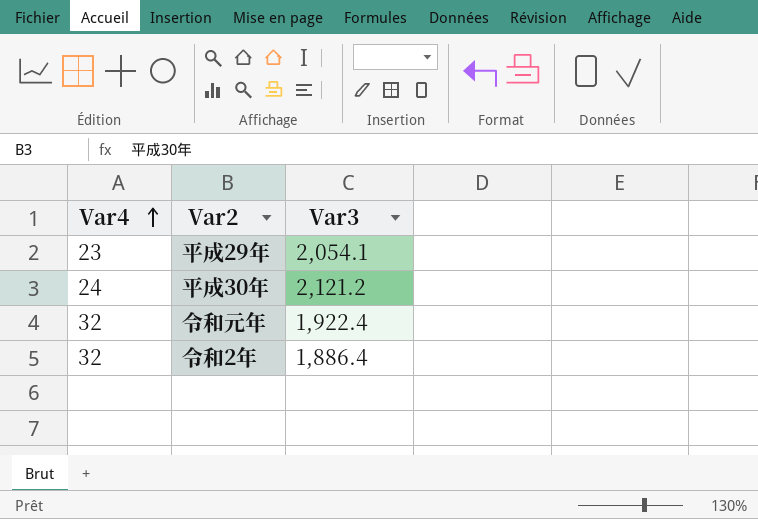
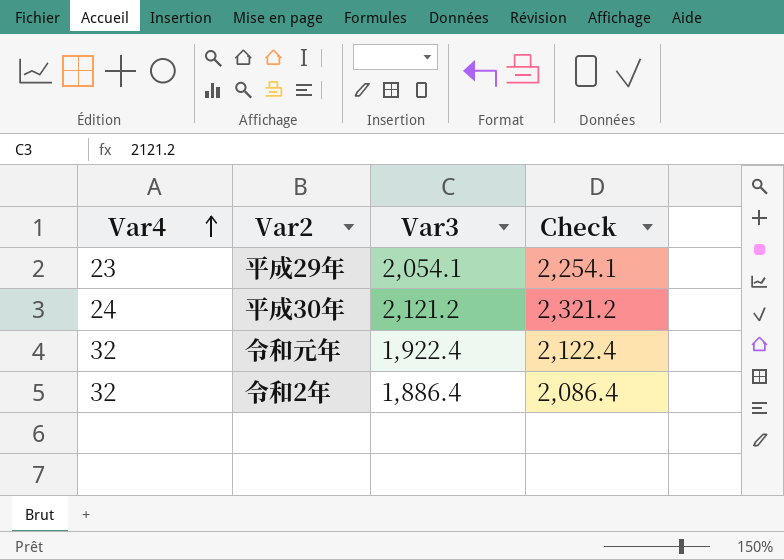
column Check | formula: none -> [Var3] + 200

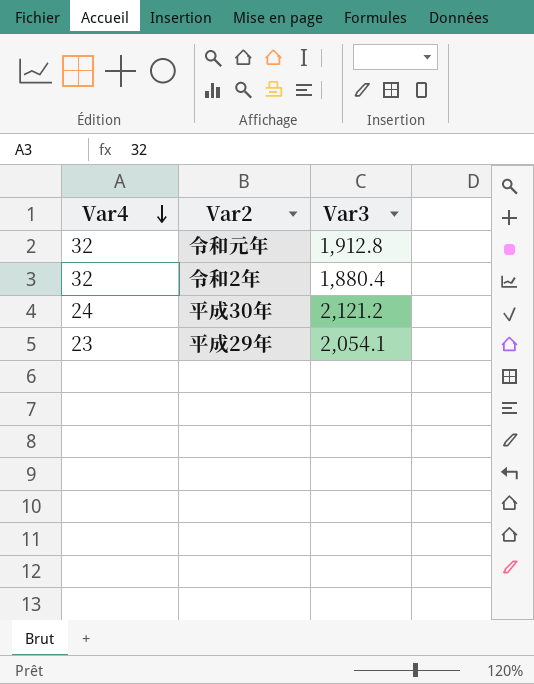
row order: Var4 ascending -> Var4 descending
column Check | formula: [Var3] + 200 -> none
令和元年 | Var3: 1,922.4 -> 1,912.8
令和2年 | Var3: 1,886.4 -> 1,880.4

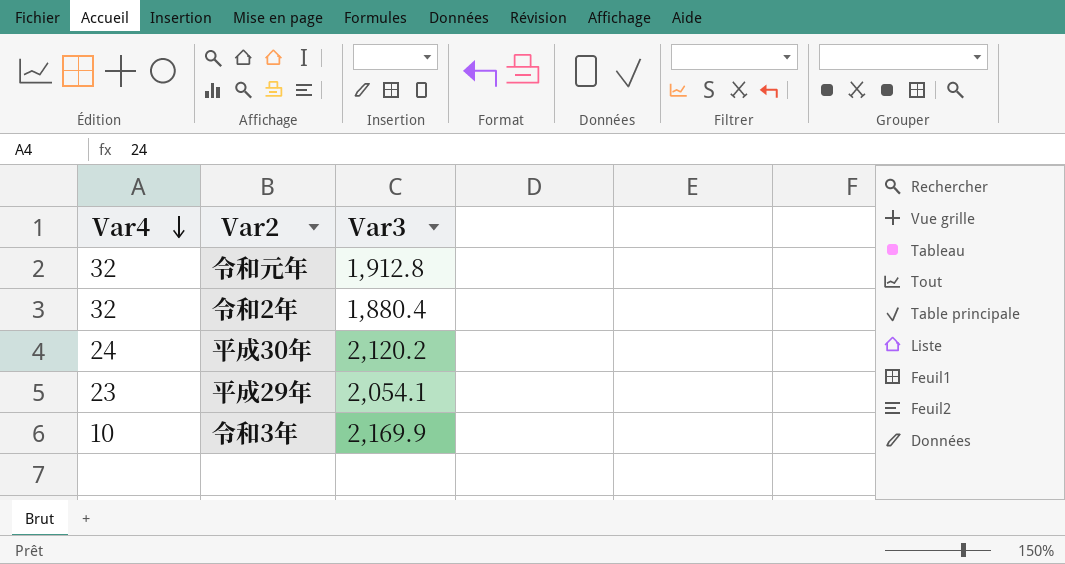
平成30年 | Var3: 2,121.2 -> 2,120.2
row 令和3年: none -> 10 | 2,169.9

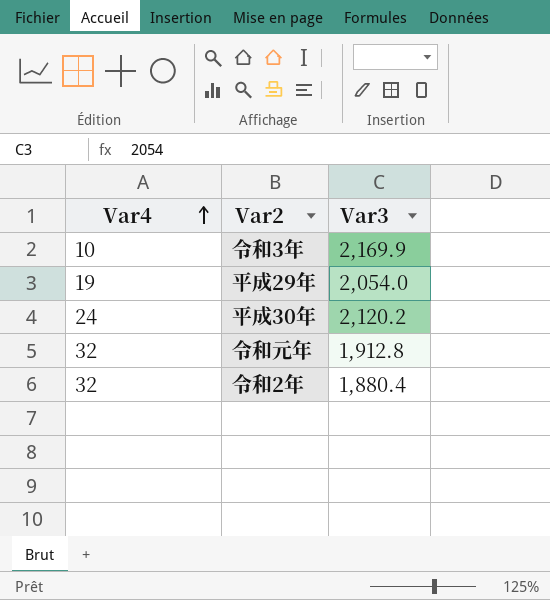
row order: Var4 descending -> Var4 ascending
平成29年 | Var4: 23 -> 19
平成29年 | Var3: 2,054.1 -> 2,054.0

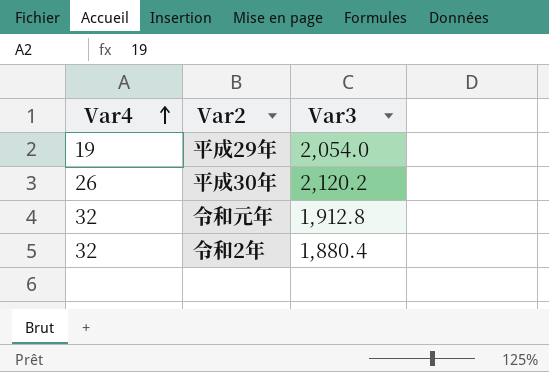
row 令和3年: 10 | 2,169.9 -> none
平成30年 | Var4: 24 -> 26

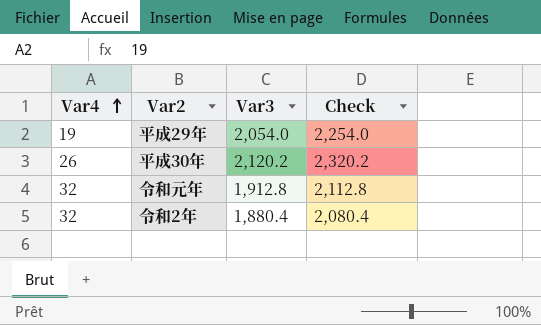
column Check | formula: none -> [Var3] + 200

